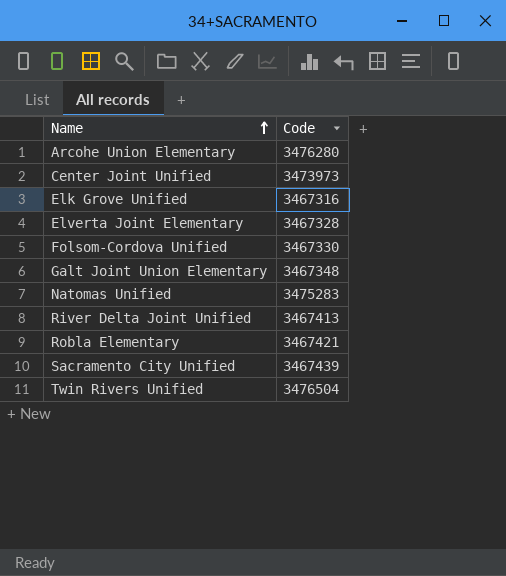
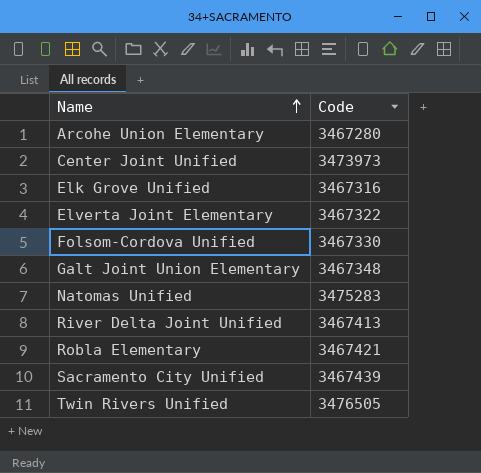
Arcohe Union Elementary | Code: 3476280 -> 3467280
Elverta Joint Elementary | Code: 3467328 -> 3467322
Twin Rivers Unified | Code: 3476504 -> 3476505

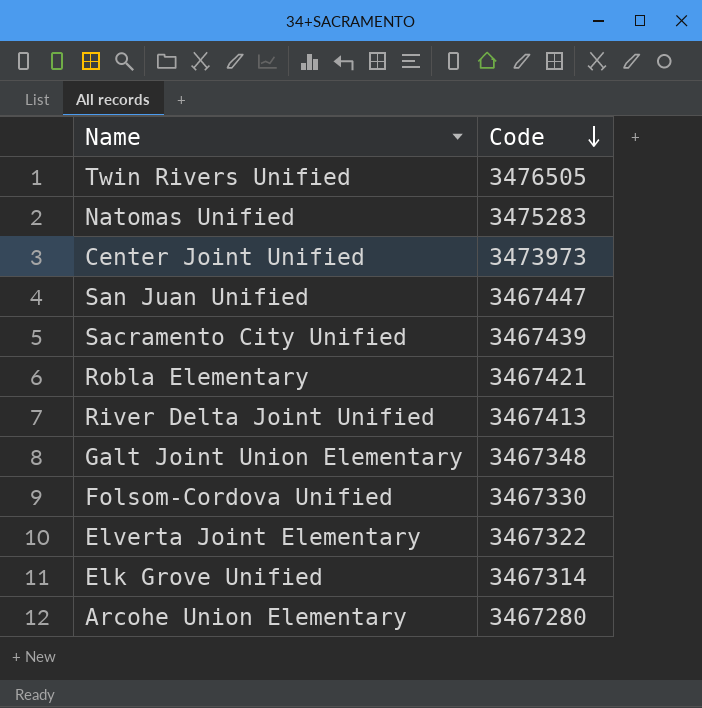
row order: Name ascending -> Code descending
row San Juan Unified: none -> 3467447
Elk Grove Unified | Code: 3467316 -> 3467314

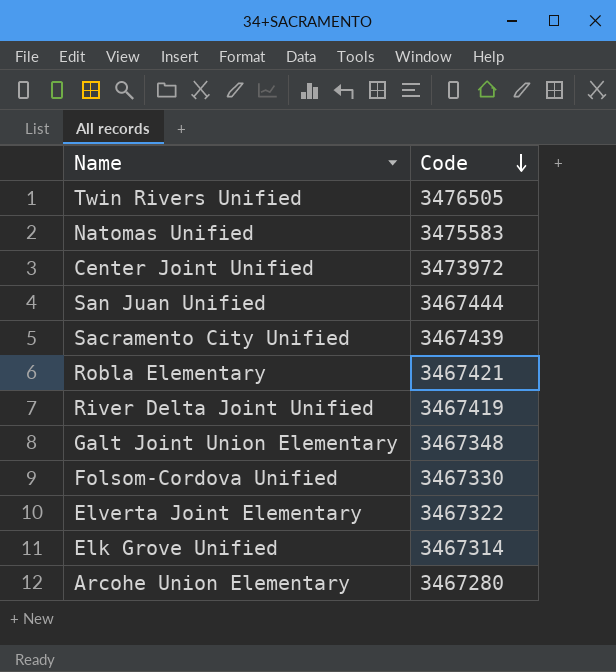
Natomas Unified | Code: 3475283 -> 3475583
Center Joint Unified | Code: 3473973 -> 3473972
San Juan Unified | Code: 3467447 -> 3467444
River Delta Joint Unified | Code: 3467413 -> 3467419

